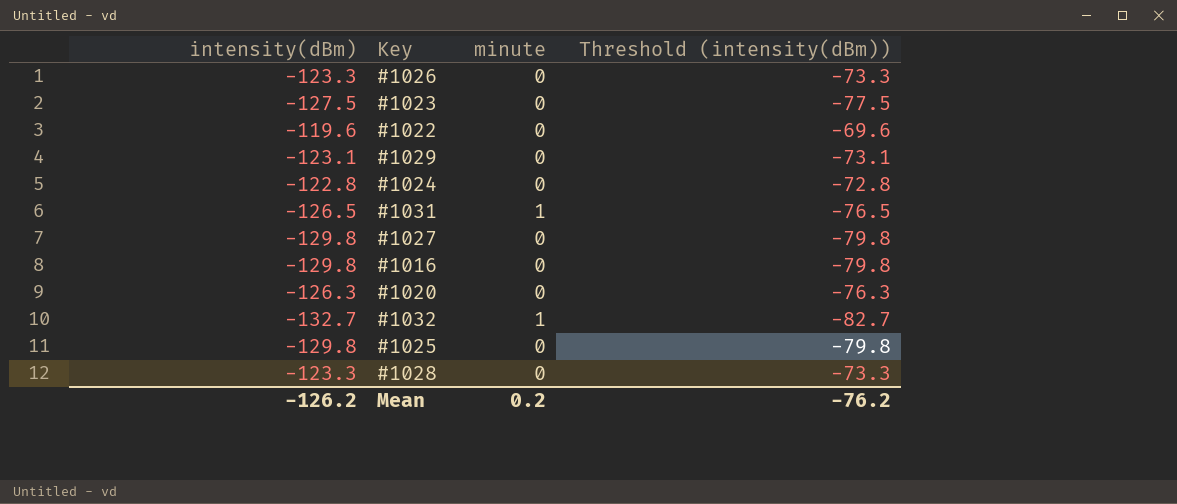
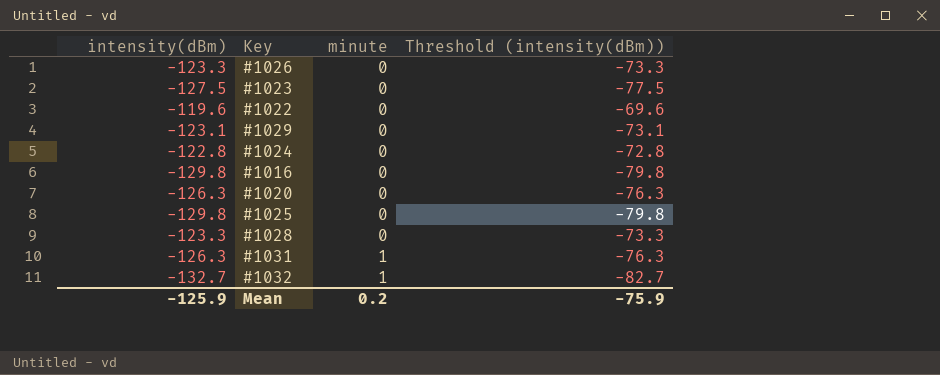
row order: none -> minute ascending
row #1027: -129.8 | 0 | -79.8 -> none
#1031 | intensity(dBm): -126.5 -> -126.3
#1031 | Threshold (intensity(dBm)): -76.5 -> -76.3
Mean | intensity(dBm): -126.2 -> -125.9
Mean | Threshold (intensity(dBm)): -76.2 -> -75.9

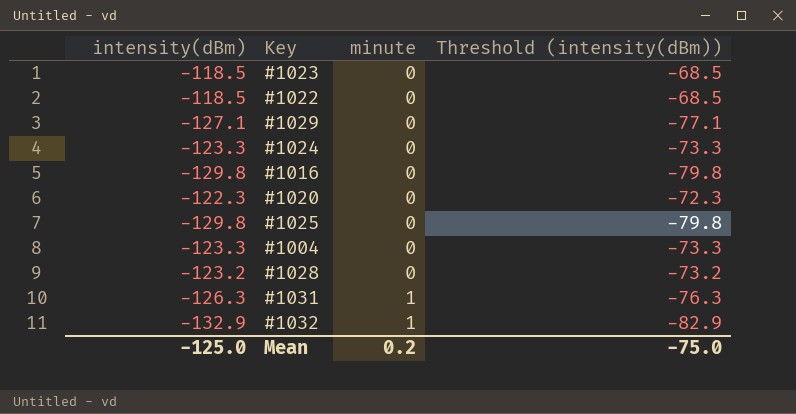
row #1026: -123.3 | 0 | -73.3 -> none
#1023 | intensity(dBm): -127.5 -> -118.5
#1023 | Threshold (intensity(dBm)): -77.5 -> -68.5
#1022 | intensity(dBm): -119.6 -> -118.5
#1022 | Threshold (intensity(dBm)): -69.6 -> -68.5
#1029 | intensity(dBm): -123.1 -> -127.1
#1029 | Threshold (intensity(dBm)): -73.1 -> -77.1
#1024 | intensity(dBm): -122.8 -> -123.3
#1024 | Threshold (intensity(dBm)): -72.8 -> -73.3
#1020 | intensity(dBm): -126.3 -> -122.3
#1020 | Threshold (intensity(dBm)): -76.3 -> -72.3
row #1004: none -> -123.3 | 0 | -73.3
#1028 | intensity(dBm): -123.3 -> -123.2
#1028 | Threshold (intensity(dBm)): -73.3 -> -73.2
#1032 | intensity(dBm): -132.7 -> -132.9
#1032 | Threshold (intensity(dBm)): -82.7 -> -82.9
Mean | intensity(dBm): -125.9 -> -125.0
Mean | Threshold (intensity(dBm)): -75.9 -> -75.0

